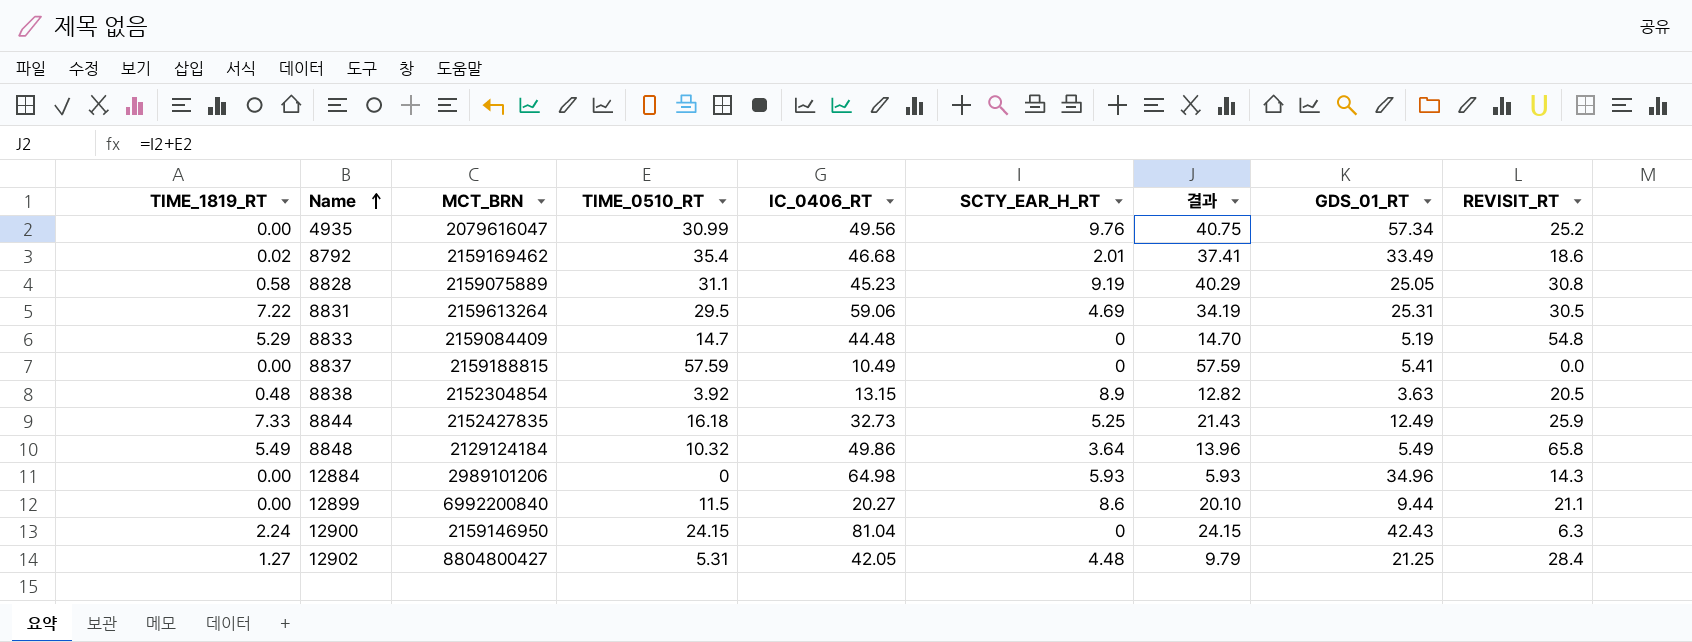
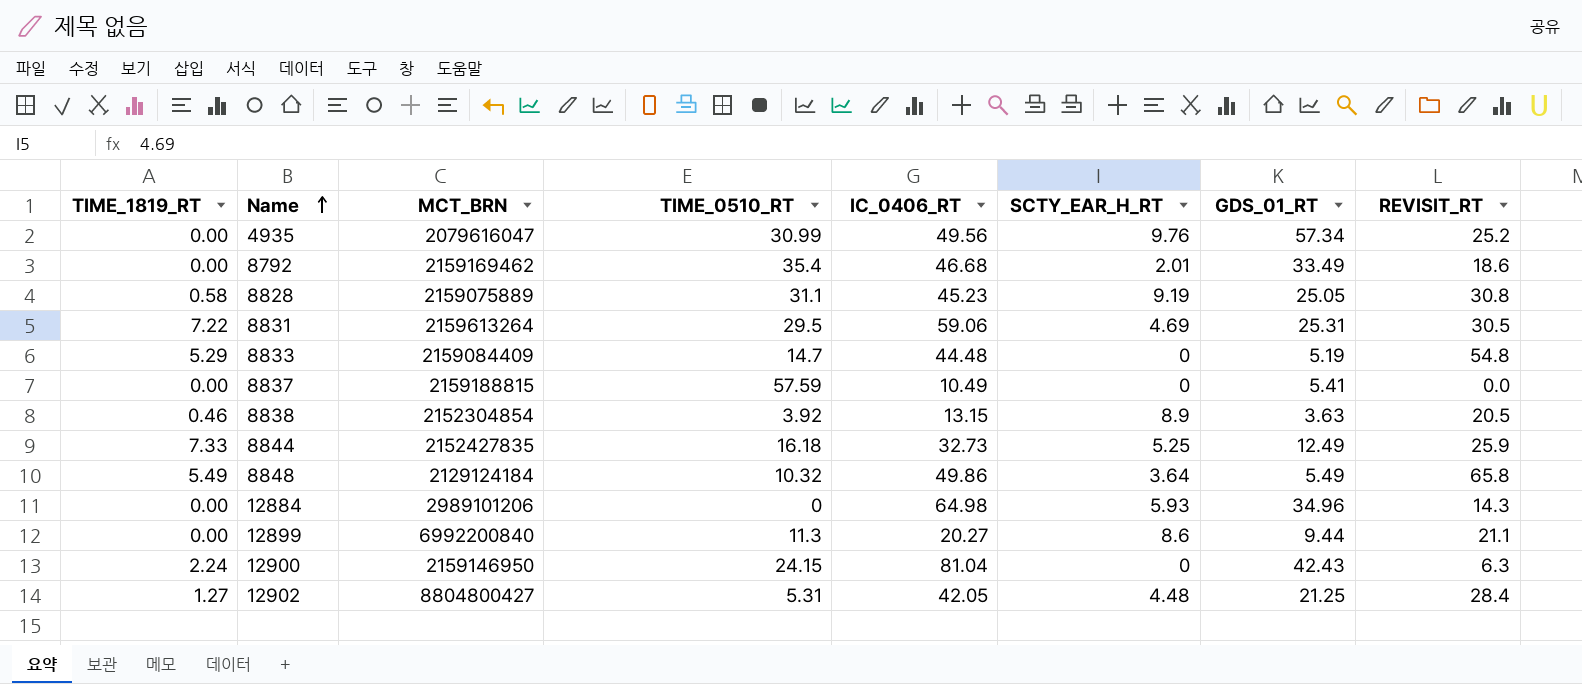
column 결과 | formula: [TIME_0510_RT] + [SCTY_EAR_H_RT] -> none
8792 | TIME_1819_RT: 0.02 -> 0.00
8838 | TIME_1819_RT: 0.48 -> 0.46
12899 | TIME_0510_RT: 11.5 -> 11.3

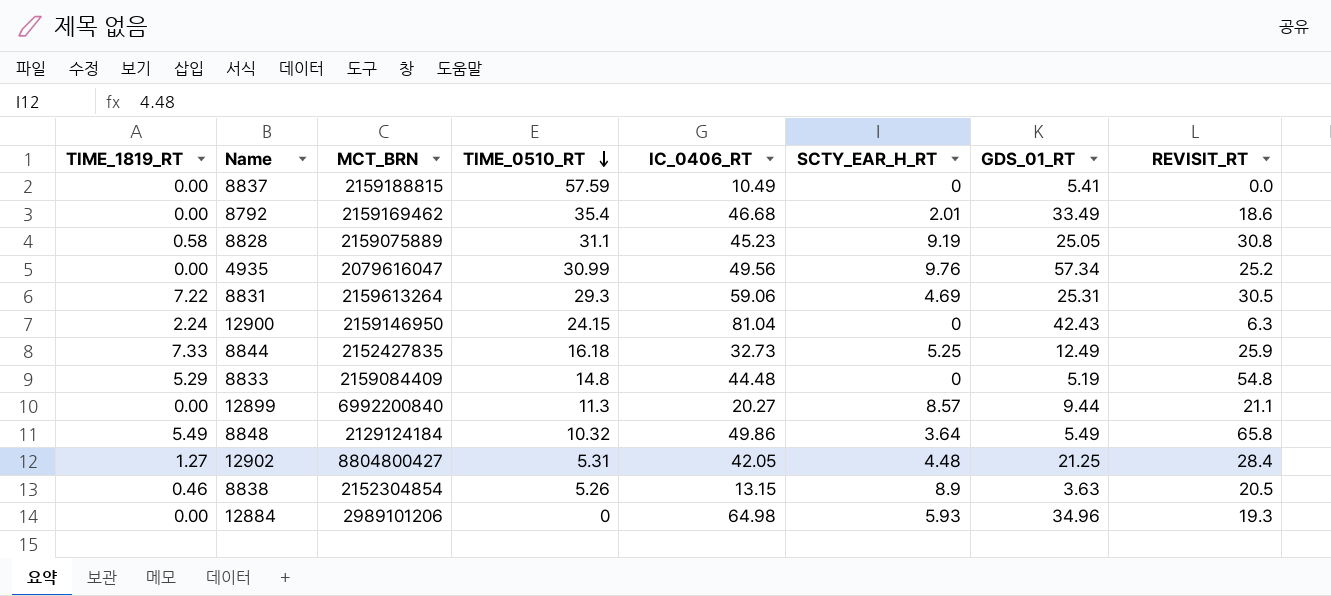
row order: Name ascending -> TIME_0510_RT descending
8831 | TIME_0510_RT: 29.5 -> 29.3
8833 | TIME_0510_RT: 14.7 -> 14.8
12899 | SCTY_EAR_H_RT: 8.6 -> 8.57
8838 | TIME_0510_RT: 3.92 -> 5.26
12884 | REVISIT_RT: 14.3 -> 19.3

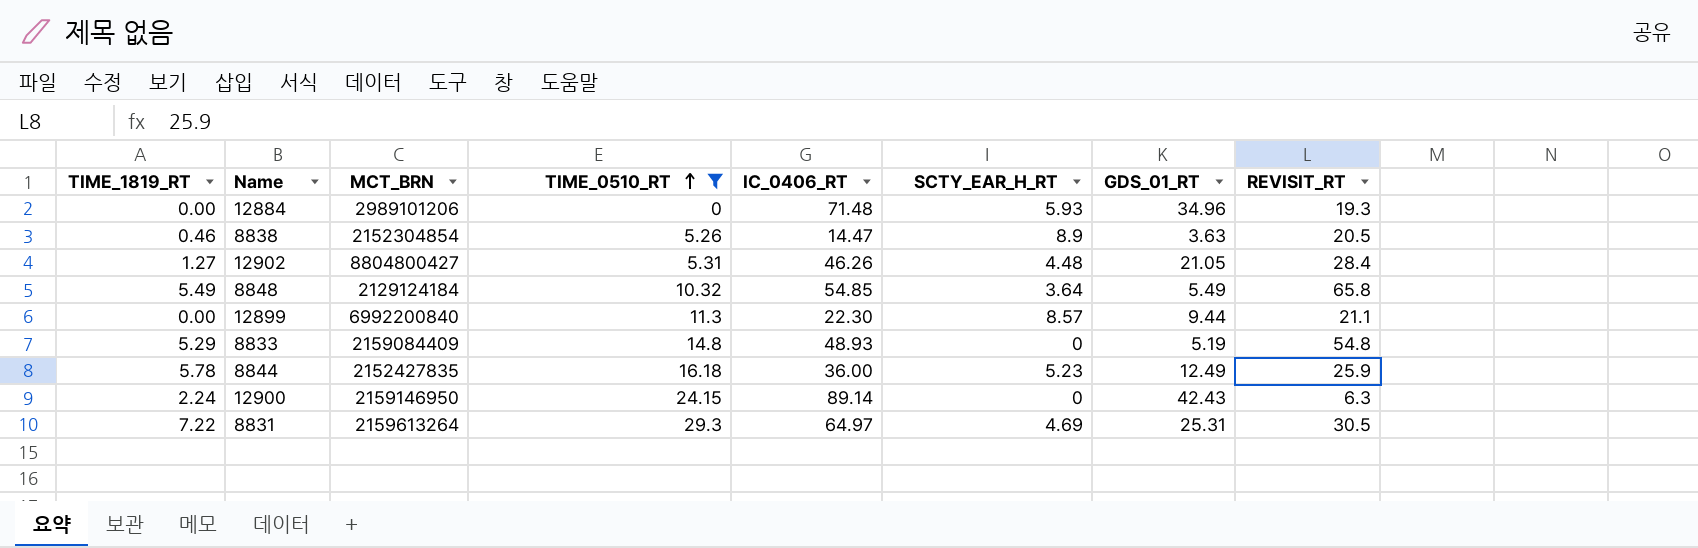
filter: none -> TIME_0510_RT <= 29.3
row order: TIME_0510_RT descending -> TIME_0510_RT ascending
12884 | IC_0406_RT: 64.98 -> 71.48
8838 | IC_0406_RT: 13.15 -> 14.47
12902 | IC_0406_RT: 42.05 -> 46.26
12902 | GDS_01_RT: 21.25 -> 21.05
8848 | IC_0406_RT: 49.86 -> 54.85
12899 | IC_0406_RT: 20.27 -> 22.30
8833 | IC_0406_RT: 44.48 -> 48.93
8844 | TIME_1819_RT: 7.33 -> 5.78
8844 | IC_0406_RT: 32.73 -> 36.00
8844 | SCTY_EAR_H_RT: 5.25 -> 5.23
12900 | IC_0406_RT: 81.04 -> 89.14
8831 | IC_0406_RT: 59.06 -> 64.97

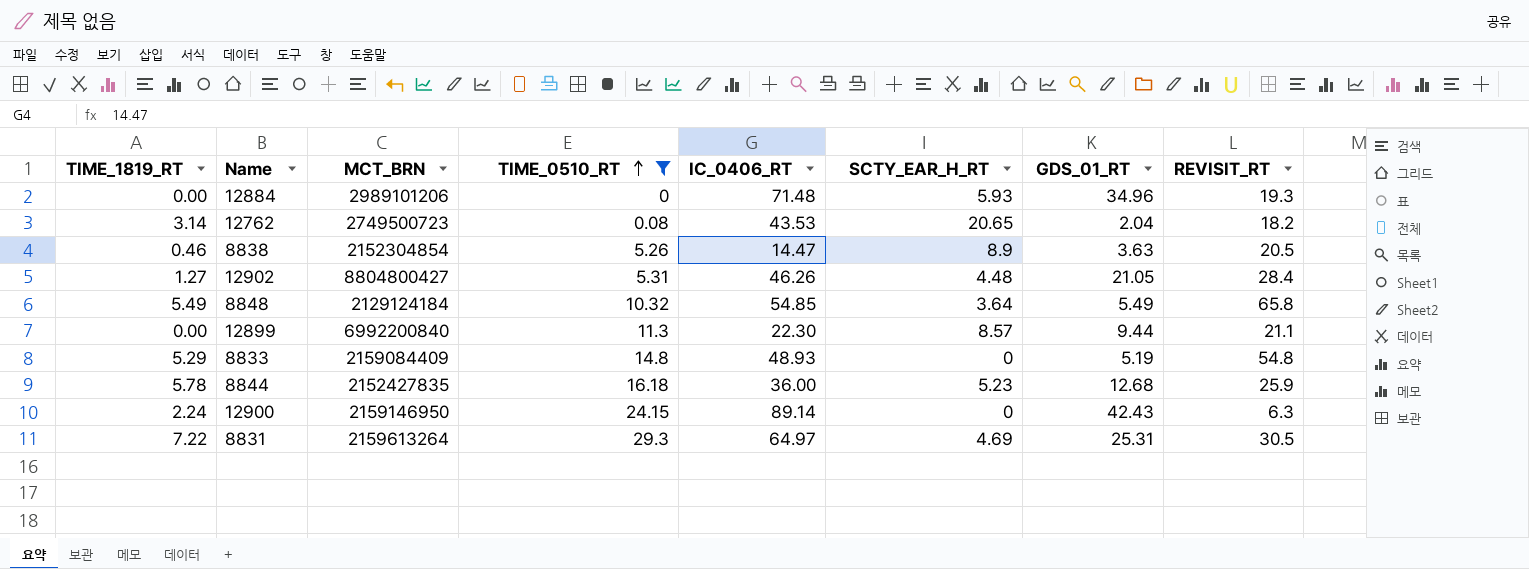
row 12762: none -> 3.14 | 2749500723 | 0.08 | 43.53 | 20.65 | 2.04 | 18.2
8844 | GDS_01_RT: 12.49 -> 12.68

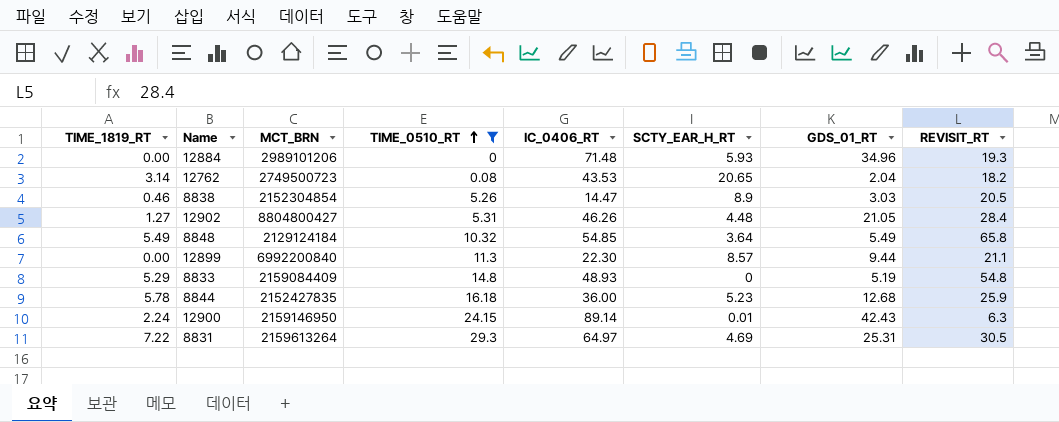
8838 | GDS_01_RT: 3.63 -> 3.03
12900 | SCTY_EAR_H_RT: 0 -> 0.01

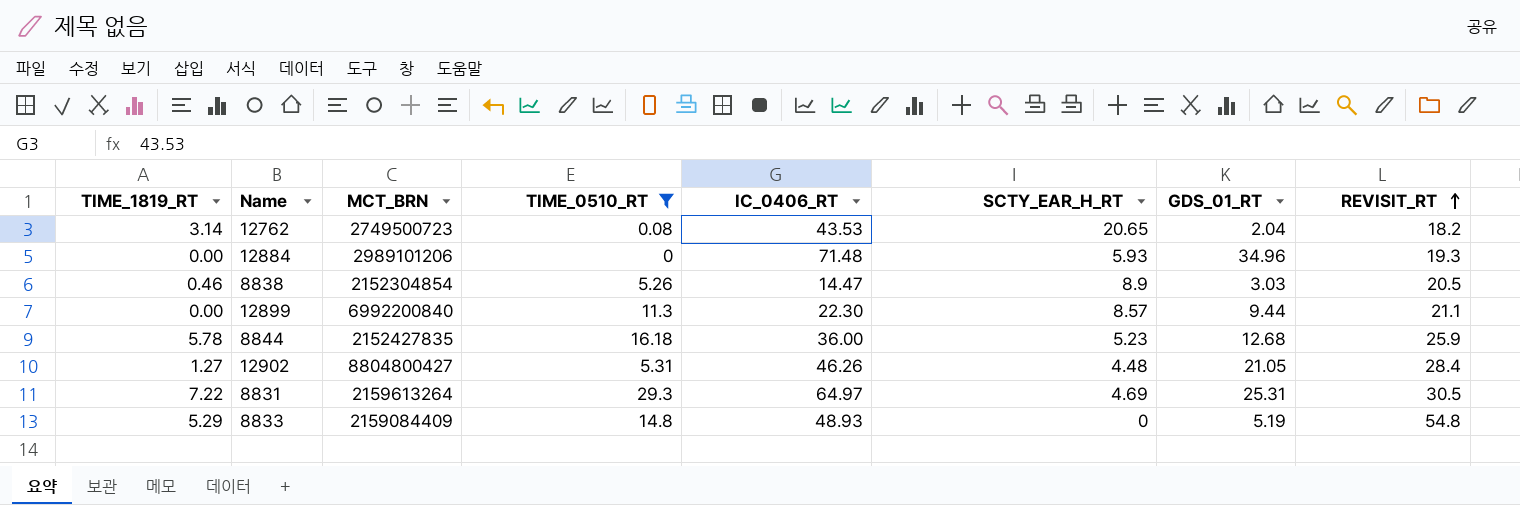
row order: TIME_0510_RT ascending -> REVISIT_RT ascending
row 8848: 5.49 | 2129124184 | 10.32 | 54.85 | 3.64 | 5.49 | 65.8 -> none
row 12900: 2.24 | 2159146950 | 24.15 | 89.14 | 0.01 | 42.43 | 6.3 -> none

